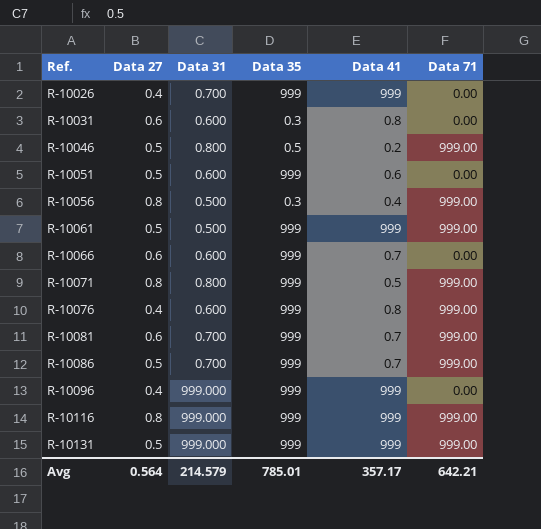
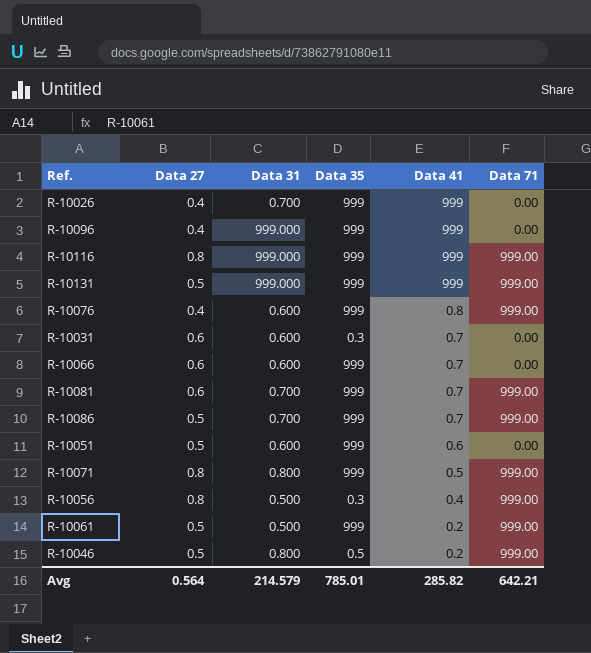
row order: Ref. ascending -> Data 41 descending
R-10031 | Data 41: 0.8 -> 0.7
R-10061 | Data 41: 999 -> 0.2
Avg | Data 41: 357.17 -> 285.82

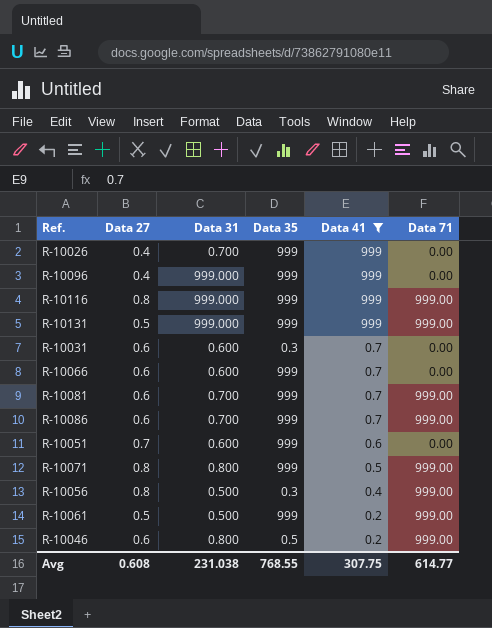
filter: none -> Data 41 != 0.8
R-10086 | Data 27: 0.5 -> 0.6
R-10051 | Data 27: 0.5 -> 0.7
R-10046 | Data 27: 0.5 -> 0.6
Avg | Data 27: 0.564 -> 0.608
Avg | Data 31: 214.579 -> 231.038
Avg | Data 35: 785.01 -> 768.55
Avg | Data 41: 285.82 -> 307.75
Avg | Data 71: 642.21 -> 614.77

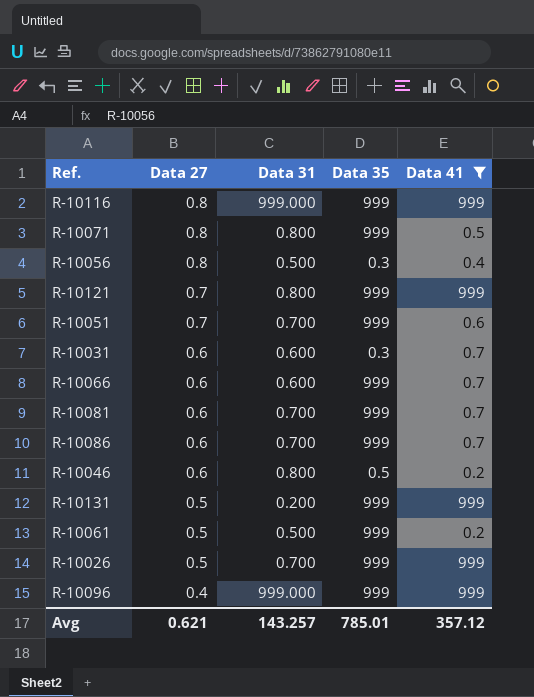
row order: Data 41 descending -> Data 27 descending
column Data 71 | position: 6 -> none
row R-10121: none -> 0.7 | 0.800 | 999 | 999
R-10051 | Data 31: 0.600 -> 0.700
R-10131 | Data 31: 999.000 -> 0.200
R-10026 | Data 27: 0.4 -> 0.5
Avg | Data 27: 0.608 -> 0.621
Avg | Data 31: 231.038 -> 143.257
Avg | Data 35: 768.55 -> 785.01
Avg | Data 41: 307.75 -> 357.12

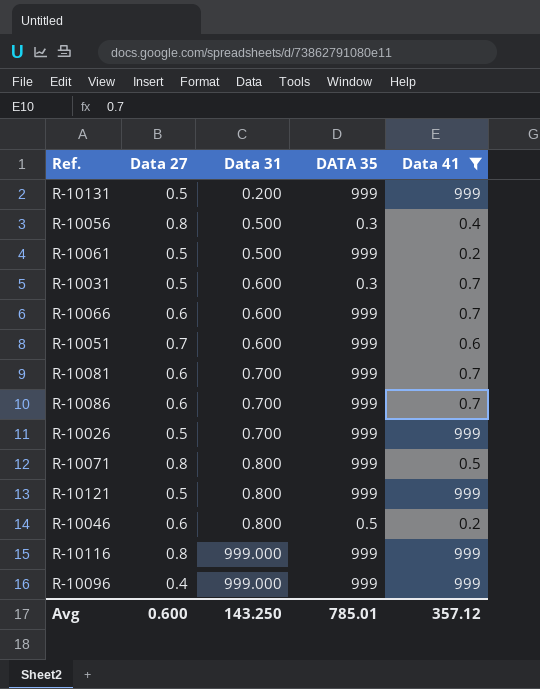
row order: Data 27 descending -> Data 31 ascending
column name: Data 35 -> DATA 35
R-10031 | Data 27: 0.6 -> 0.5
R-10051 | Data 31: 0.700 -> 0.600
R-10121 | Data 27: 0.7 -> 0.5
Avg | Data 27: 0.621 -> 0.600
Avg | Data 31: 143.257 -> 143.250

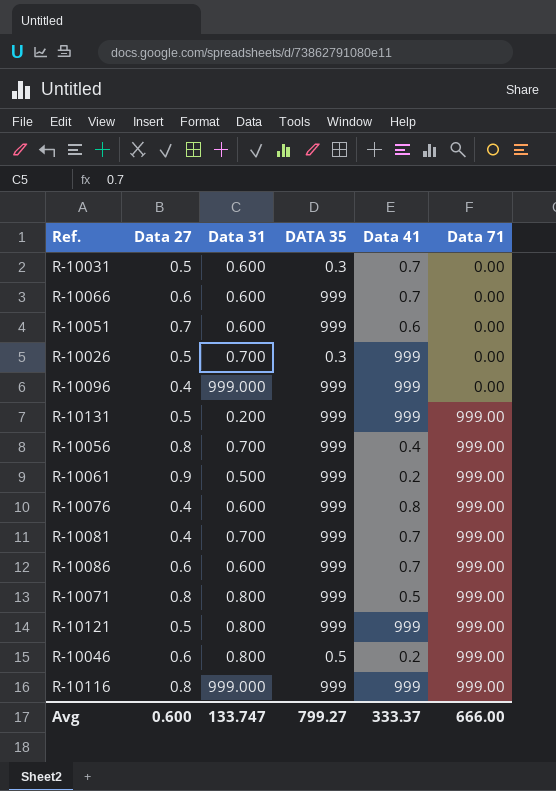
filter: Data 41 != 0.8 -> none
row order: Data 31 ascending -> Data 71 ascending
column Data 71 | position: none -> 6
R-10026 | DATA 35: 999 -> 0.3
R-10056 | Data 31: 0.500 -> 0.700
R-10056 | DATA 35: 0.3 -> 999
R-10061 | Data 27: 0.5 -> 0.9
R-10081 | Data 27: 0.6 -> 0.4
R-10086 | Data 31: 0.700 -> 0.600
Avg | Data 31: 143.250 -> 133.747
Avg | DATA 35: 785.01 -> 799.27
Avg | Data 41: 357.12 -> 333.37

